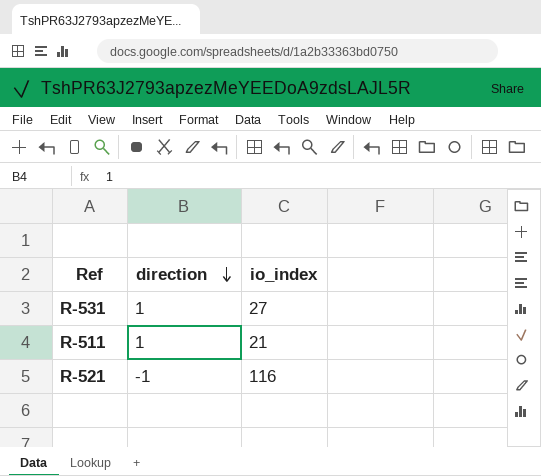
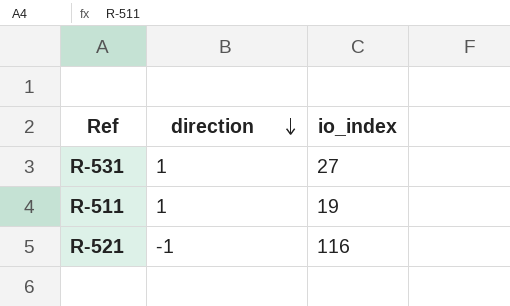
R-511 | io_index: 21 -> 19

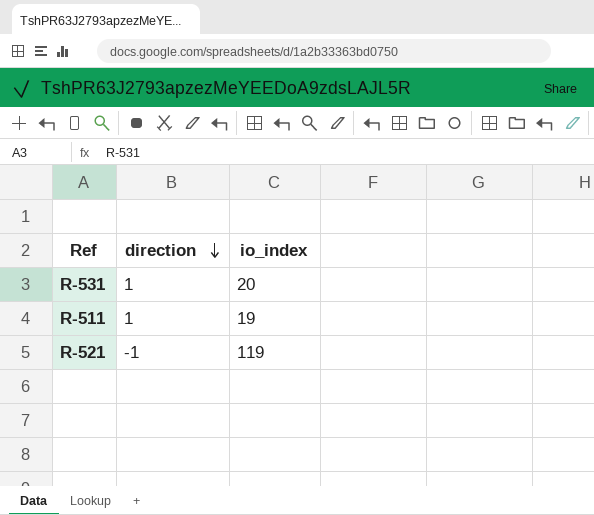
R-531 | io_index: 27 -> 20
R-521 | io_index: 116 -> 119

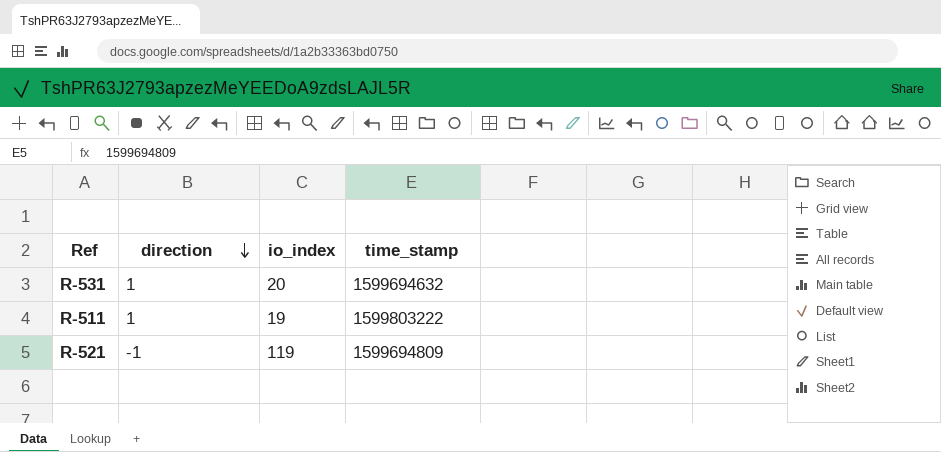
column time_stamp | position: none -> 4

